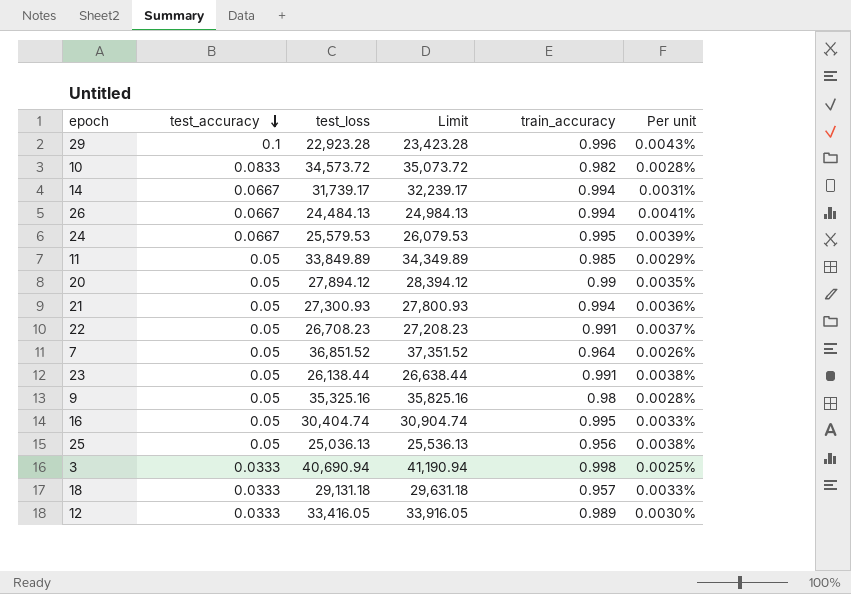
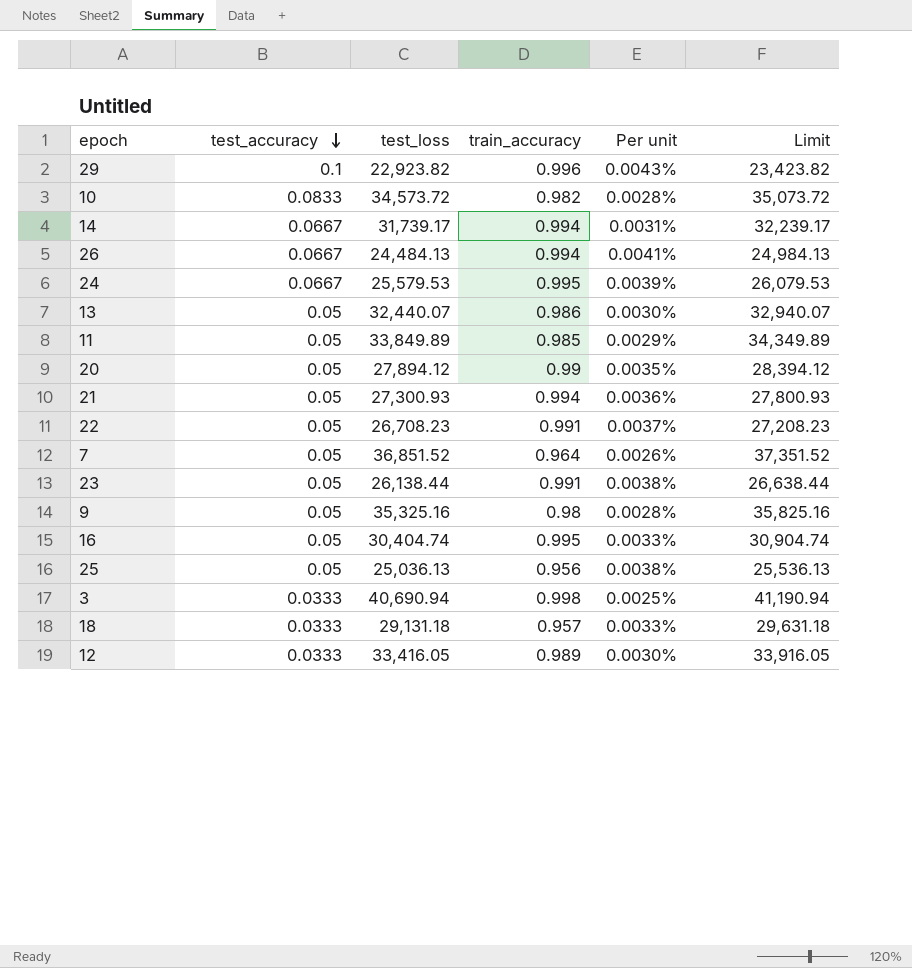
column Limit | position: 4 -> 6
29 | test_loss: 22,923.28 -> 22,923.82
29 | Limit: 23,423.28 -> 23,423.82
row 13: none -> 0.05 | 32,440.07 | 0.986 | 0.0030% | 32,940.07

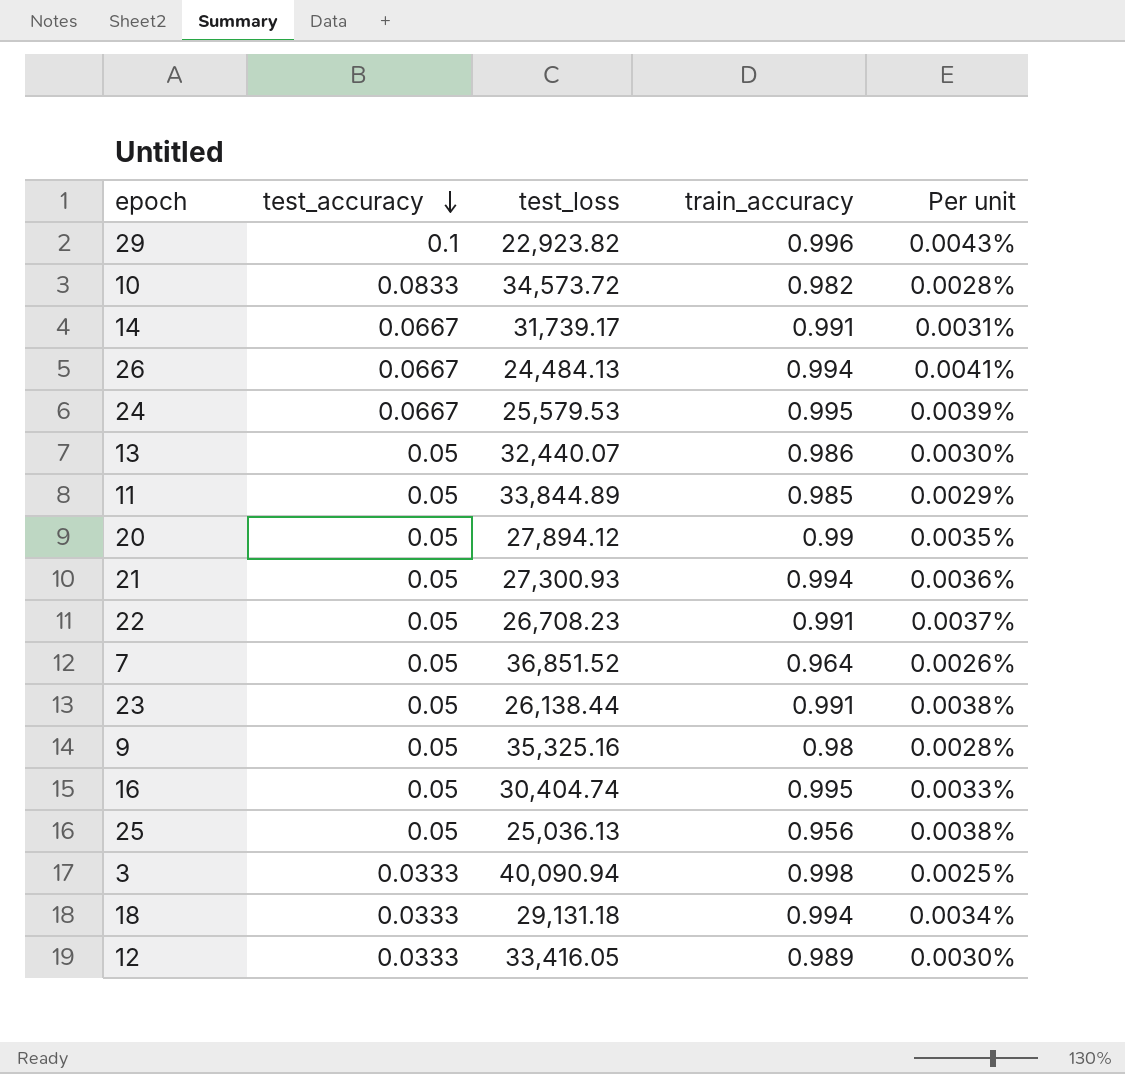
column Limit | formula: [test_loss] + 500 -> none
14 | train_accuracy: 0.994 -> 0.991
11 | test_loss: 33,849.89 -> 33,844.89
3 | test_loss: 40,690.94 -> 40,090.94
18 | train_accuracy: 0.957 -> 0.994
18 | Per unit: 0.0033% -> 0.0034%

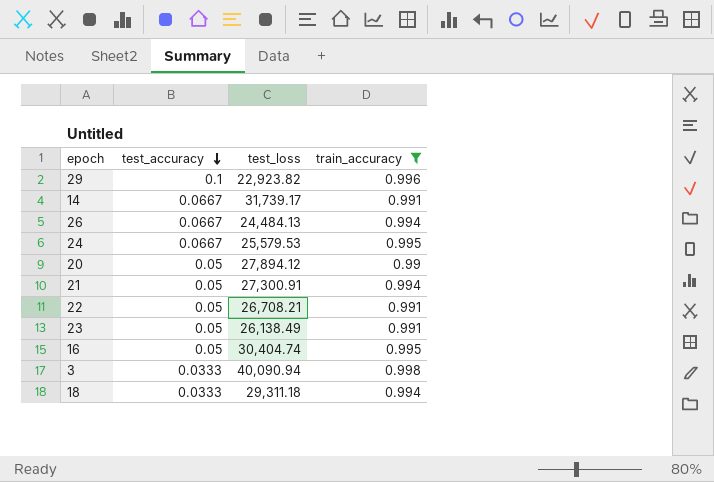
filter: none -> train_accuracy >= 0.99
column Per unit | formula: [train_accuracy] / [test_loss] -> none
21 | test_loss: 27,300.93 -> 27,300.91
22 | test_loss: 26,708.23 -> 26,708.21
23 | test_loss: 26,138.44 -> 26,138.49
18 | test_loss: 29,131.18 -> 29,311.18

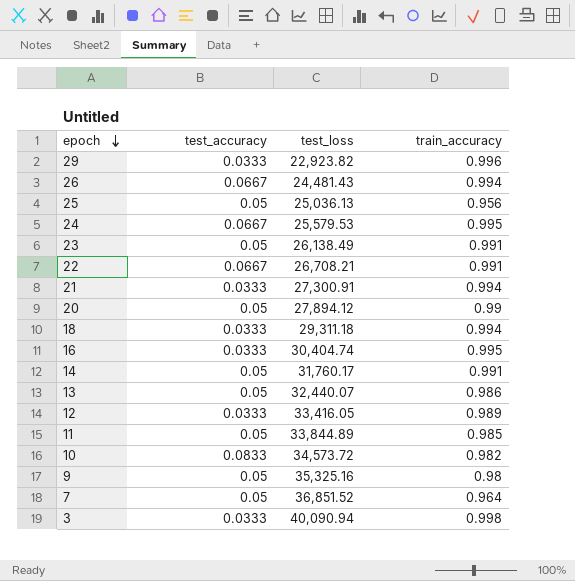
filter: train_accuracy >= 0.99 -> none
row order: test_accuracy descending -> epoch descending
29 | test_accuracy: 0.1 -> 0.0333
26 | test_loss: 24,484.13 -> 24,481.43
22 | test_accuracy: 0.05 -> 0.0667
21 | test_accuracy: 0.05 -> 0.0333
16 | test_accuracy: 0.05 -> 0.0333
14 | test_accuracy: 0.0667 -> 0.05
14 | test_loss: 31,739.17 -> 31,760.17

